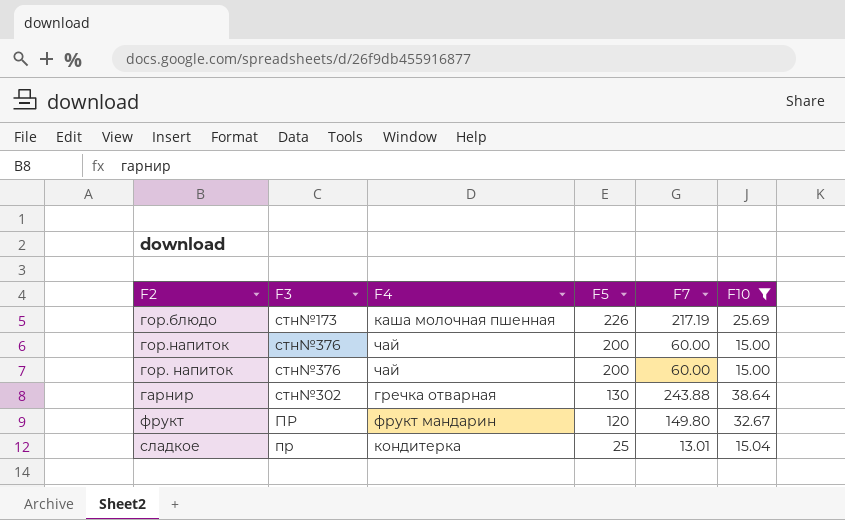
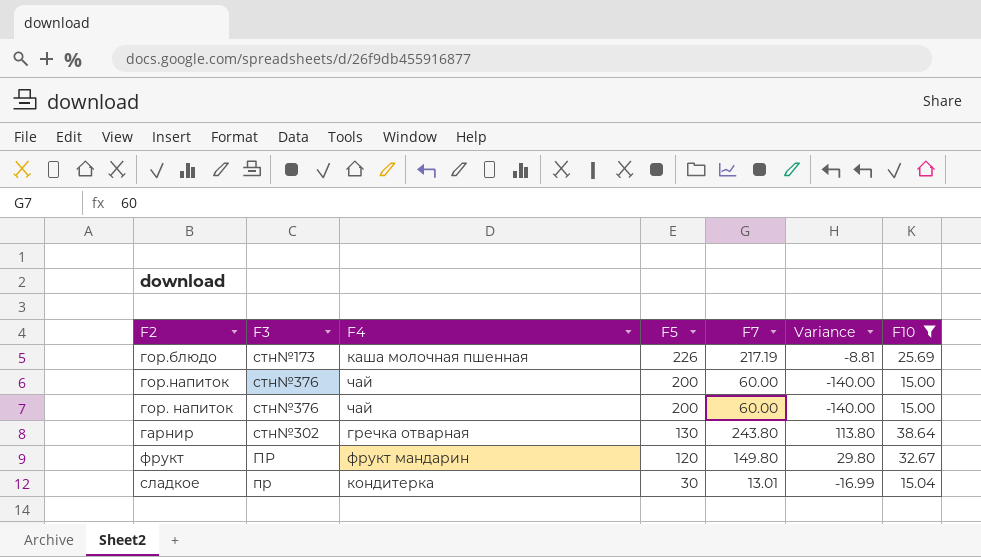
column Variance | formula: none -> [F7] - [F5]
гарнир | F7: 243.88 -> 243.80
сладкое | F5: 25 -> 30

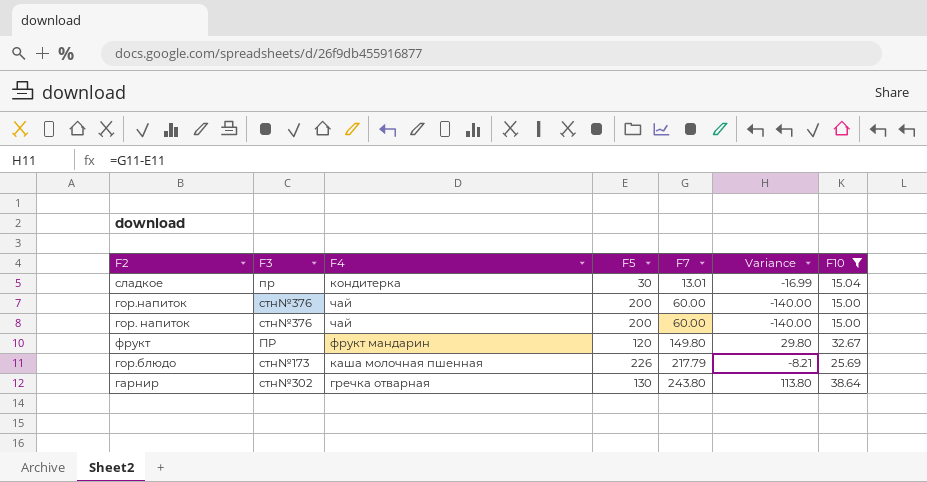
row order: F5 descending -> F7 ascending
гор.блюдо | F7: 217.19 -> 217.79
гор.блюдо | Variance: -8.81 -> -8.21

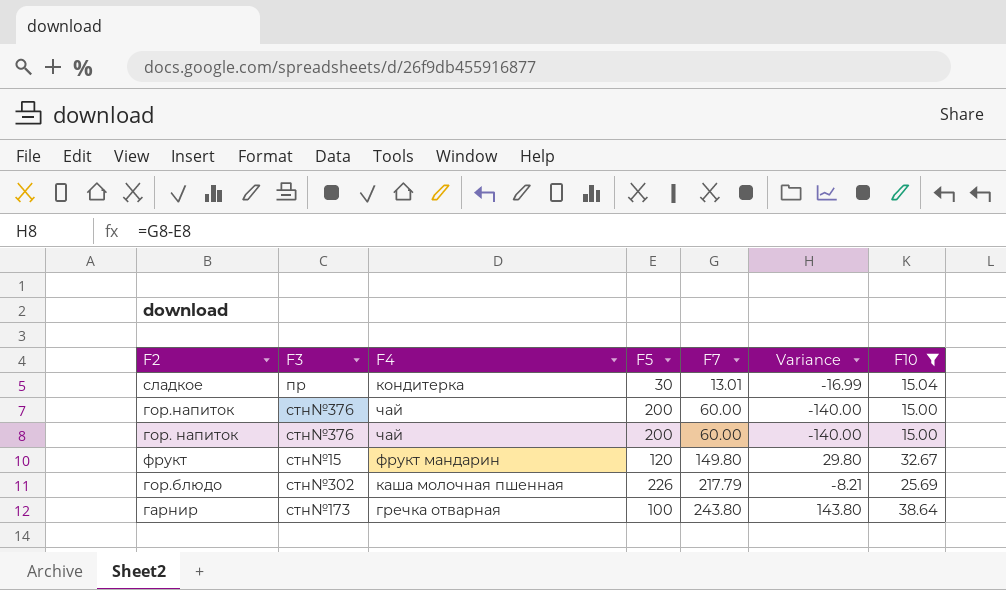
фрукт | F3: ПР -> стн№15
гор.блюдо | F3: стн№173 -> стн№302
гарнир | F3: стн№302 -> стн№173
гарнир | F5: 130 -> 100
гарнир | Variance: 113.80 -> 143.80

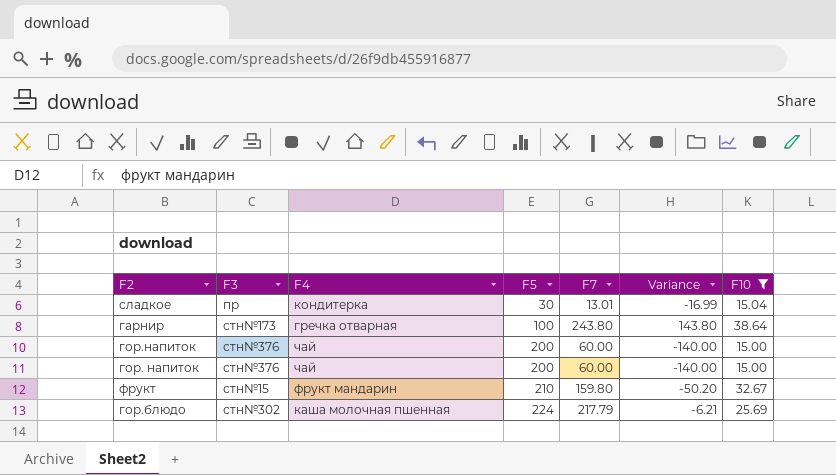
row order: F7 ascending -> F5 ascending
фрукт | F5: 120 -> 210
фрукт | F7: 149.80 -> 159.80
фрукт | Variance: 29.80 -> -50.20
гор.блюдо | F5: 226 -> 224
гор.блюдо | Variance: -8.21 -> -6.21

